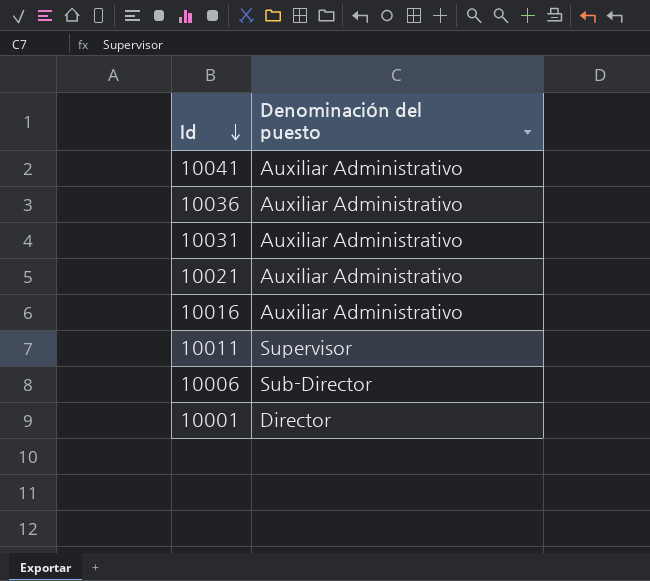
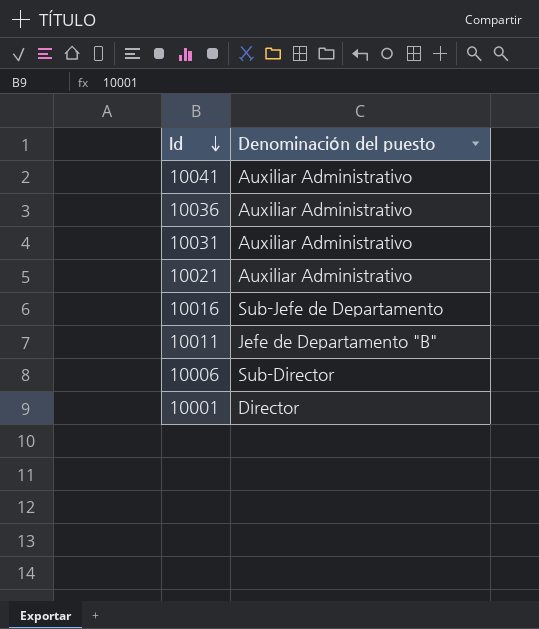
10016 | Denominación del puesto: Auxiliar Administrativo -> Sub-Jefe de Departamento
10011 | Denominación del puesto: Supervisor -> Jefe de Departamento "B"

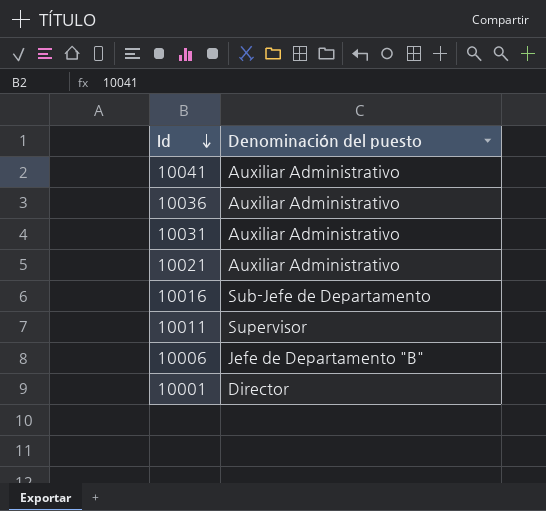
10011 | Denominación del puesto: Jefe de Departamento "B" -> Supervisor
10006 | Denominación del puesto: Sub-Director -> Jefe de Departamento "B"

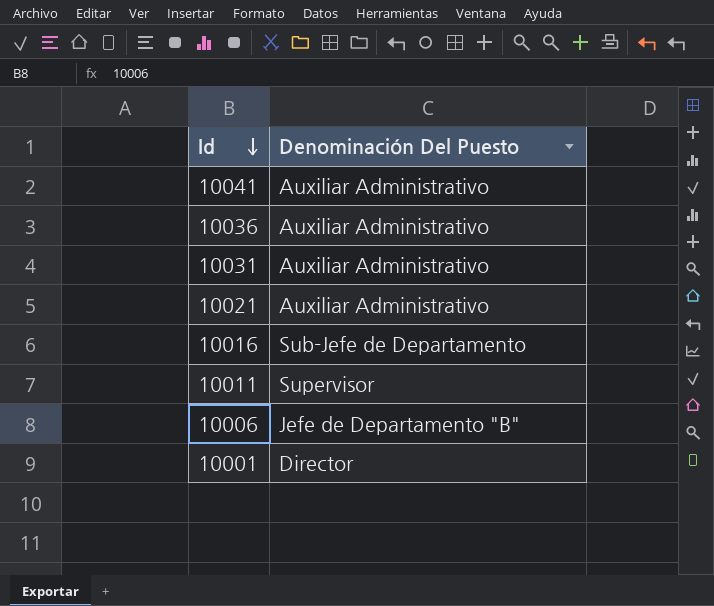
column name: Denominación del puesto -> Denominación Del Puesto

